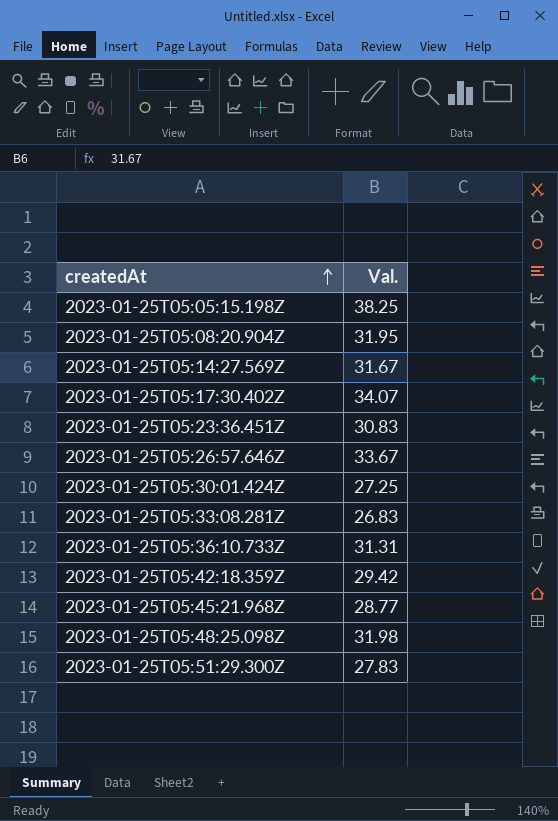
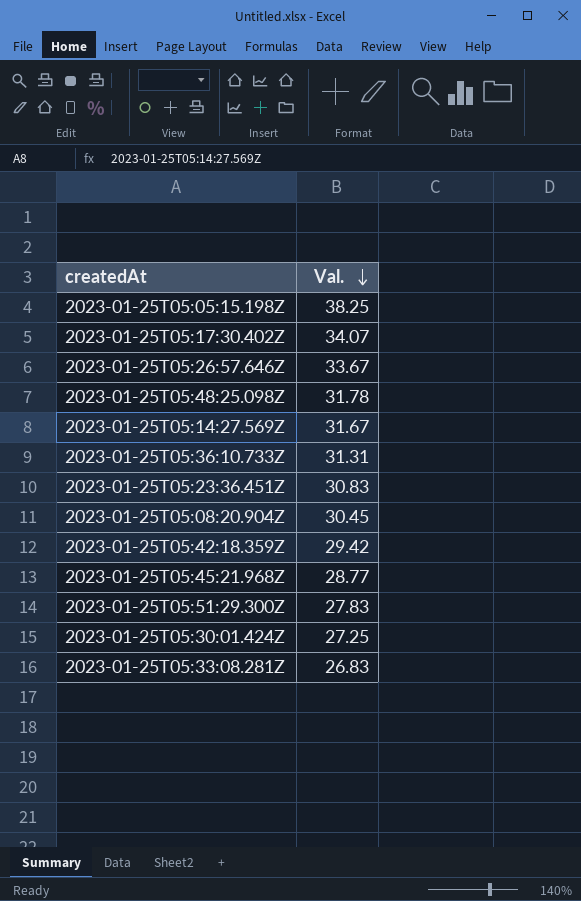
row order: createdAt ascending -> Val. descending
2023-01-25T05:48:25.098Z | Val.: 31.98 -> 31.78
2023-01-25T05:08:20.904Z | Val.: 31.95 -> 30.45

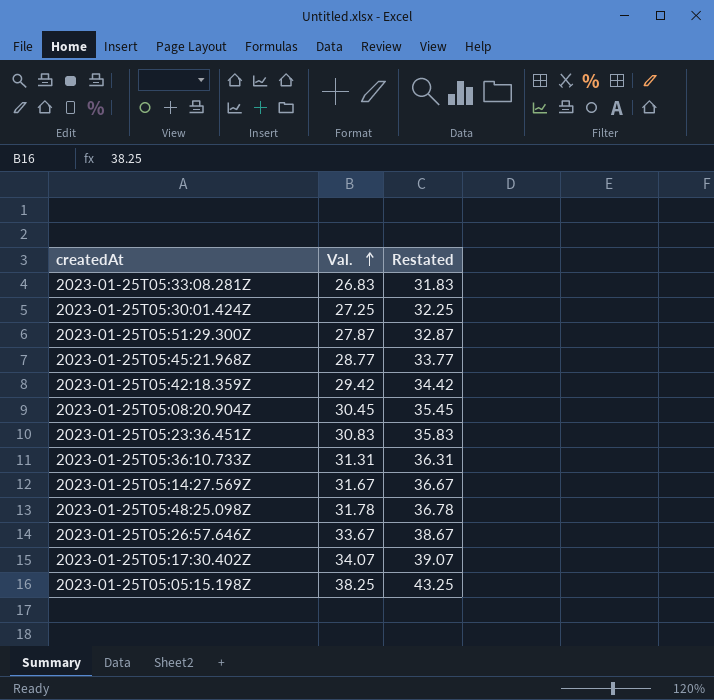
row order: Val. descending -> Val. ascending
column Restated | formula: none -> [Val.] + 5
2023-01-25T05:51:29.300Z | Val.: 27.83 -> 27.87

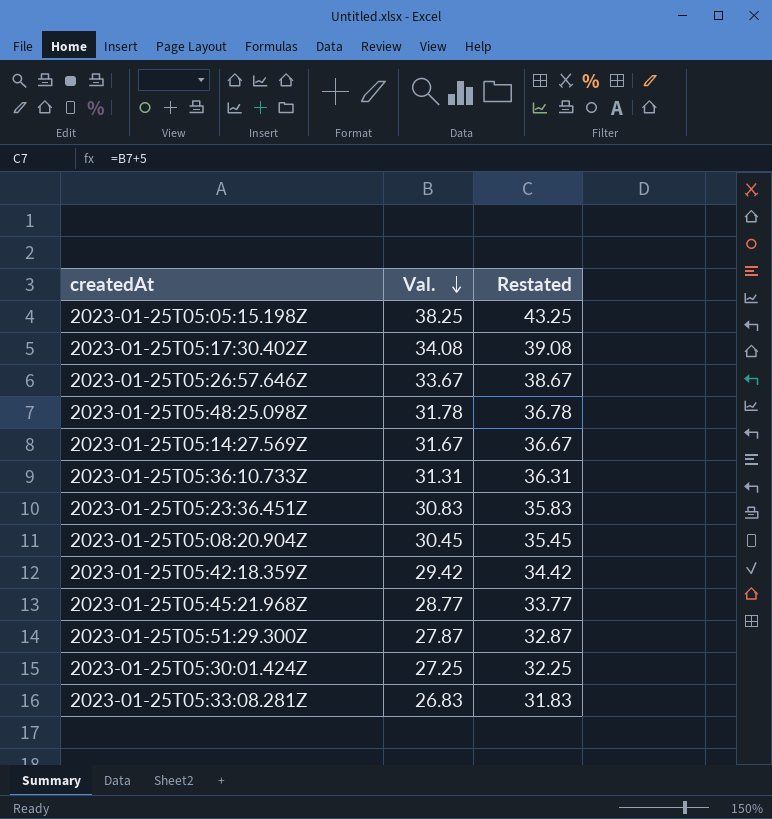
row order: Val. ascending -> Val. descending
2023-01-25T05:17:30.402Z | Val.: 34.07 -> 34.08
2023-01-25T05:17:30.402Z | Restated: 39.07 -> 39.08

